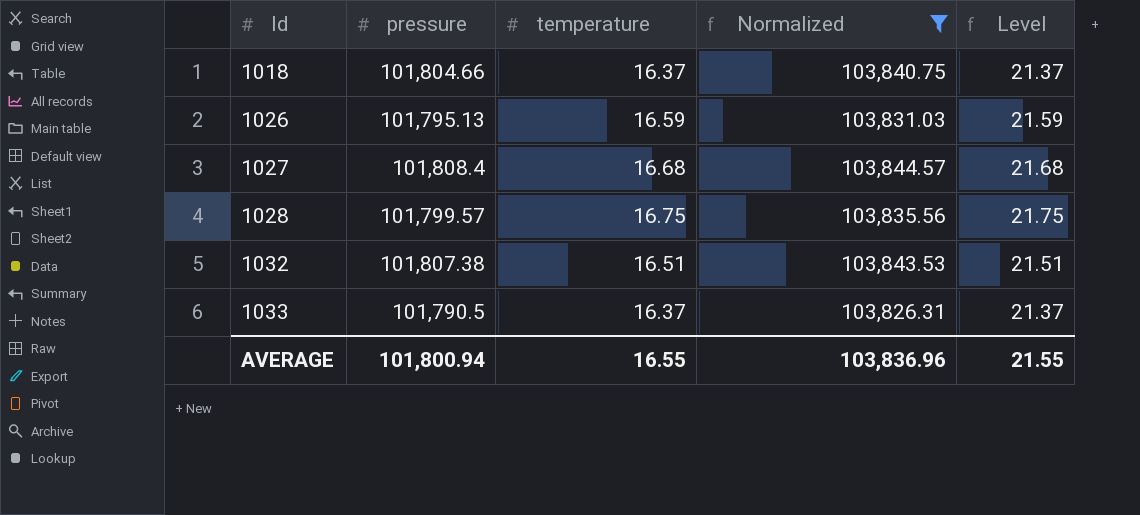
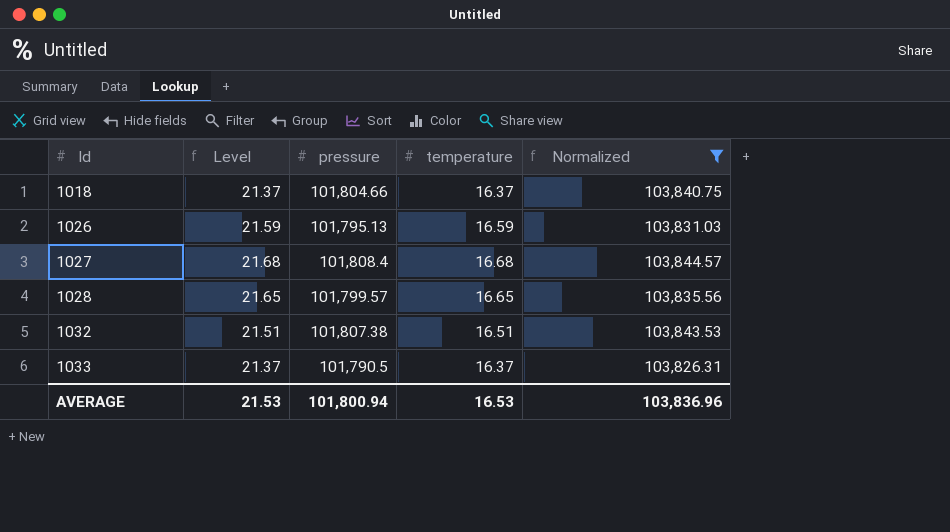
column Level | position: 5 -> 2
1028 | Level: 21.75 -> 21.65
1028 | temperature: 16.75 -> 16.65
AVERAGE | Level: 21.55 -> 21.53
AVERAGE | temperature: 16.55 -> 16.53

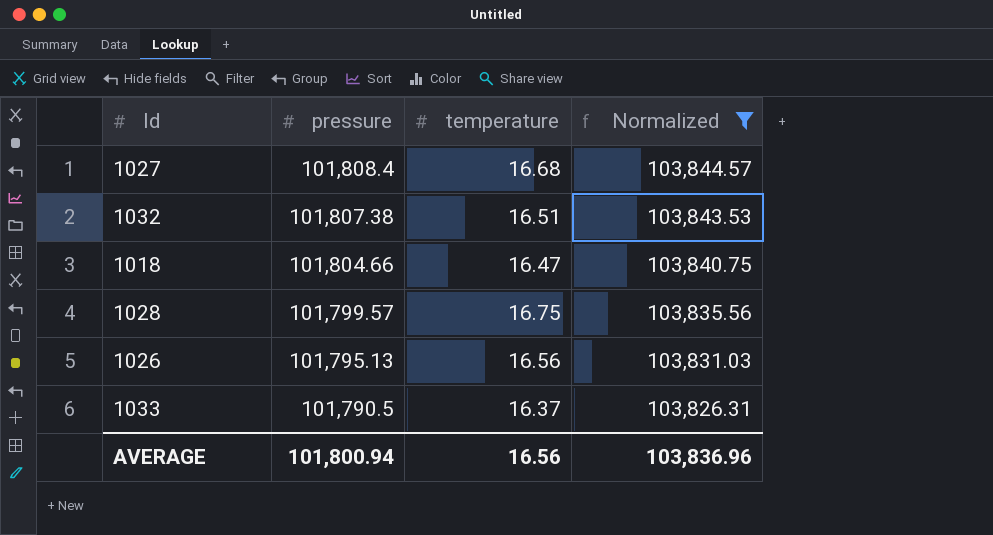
row order: Id ascending -> pressure descending
column Level | formula: [temperature] + 5 -> none
1018 | temperature: 16.37 -> 16.47
1028 | temperature: 16.65 -> 16.75
1026 | temperature: 16.59 -> 16.56
AVERAGE | temperature: 16.53 -> 16.56

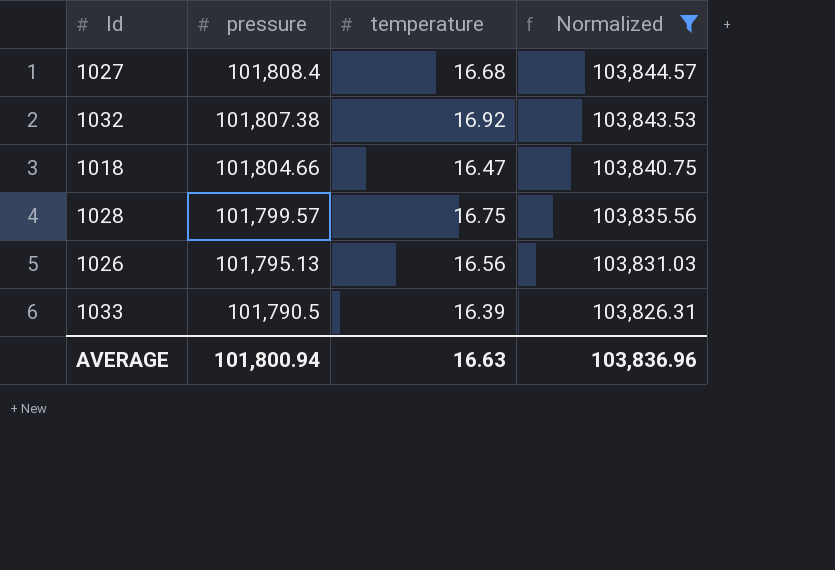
1032 | temperature: 16.51 -> 16.92
1033 | temperature: 16.37 -> 16.39
AVERAGE | temperature: 16.56 -> 16.63

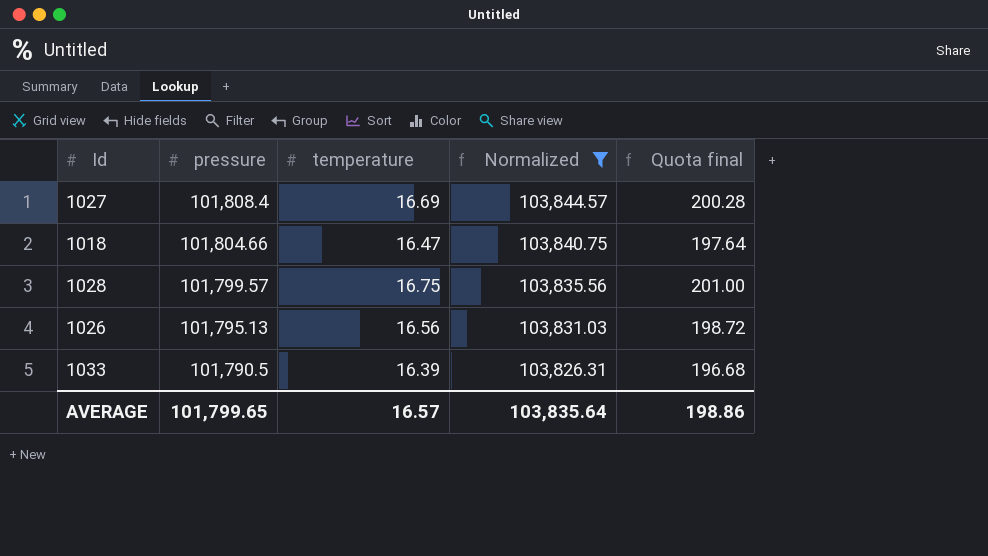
column Quota final | formula: none -> [temperature] * 12
row 1032: 101,807.38 | 16.92 | 103,843.53 -> none
1027 | temperature: 16.68 -> 16.69
AVERAGE | pressure: 101,800.94 -> 101,799.65
AVERAGE | temperature: 16.63 -> 16.57
AVERAGE | Normalized: 103,836.96 -> 103,835.64

